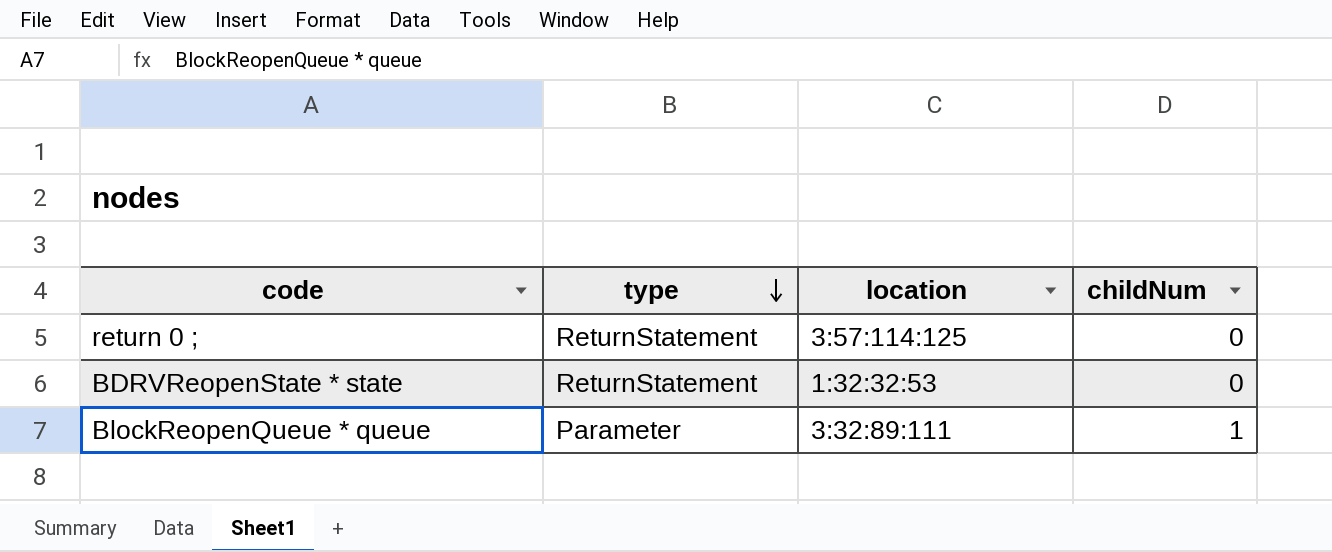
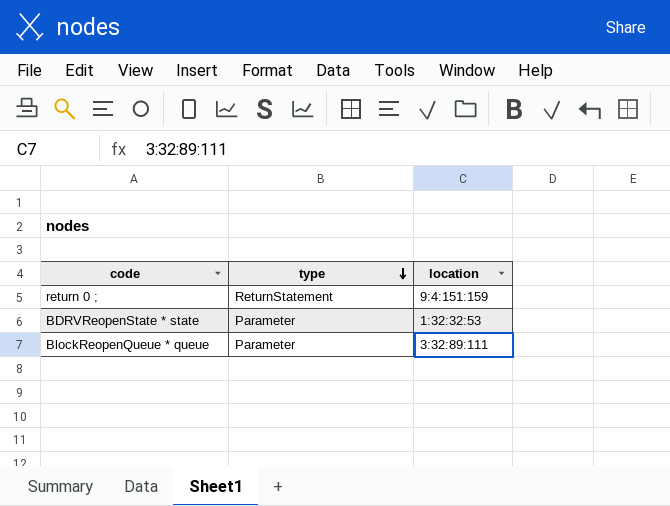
column childNum | position: 4 -> none
return 0 ; | location: 3:57:114:125 -> 9:4:151:159
BDRVReopenState * state | type: ReturnStatement -> Parameter

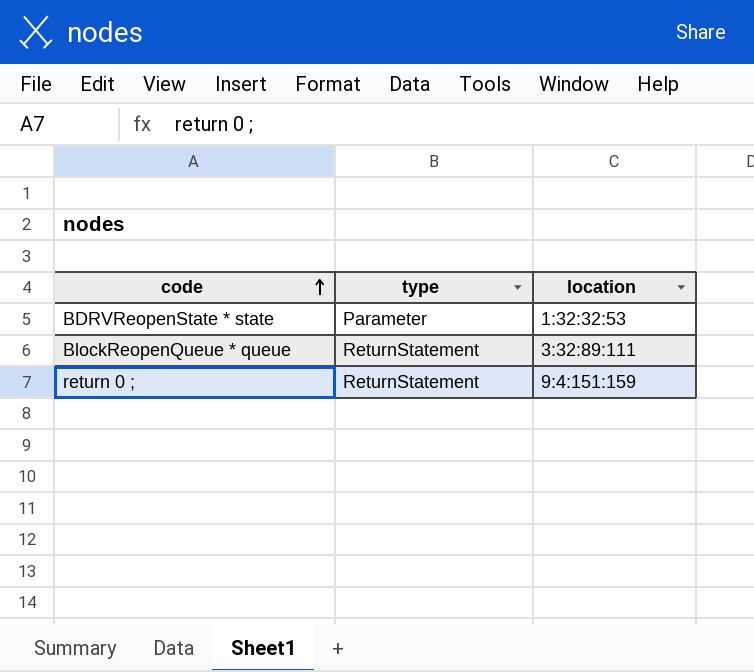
row order: type descending -> code ascending
BlockReopenQueue * queue | type: Parameter -> ReturnStatement

